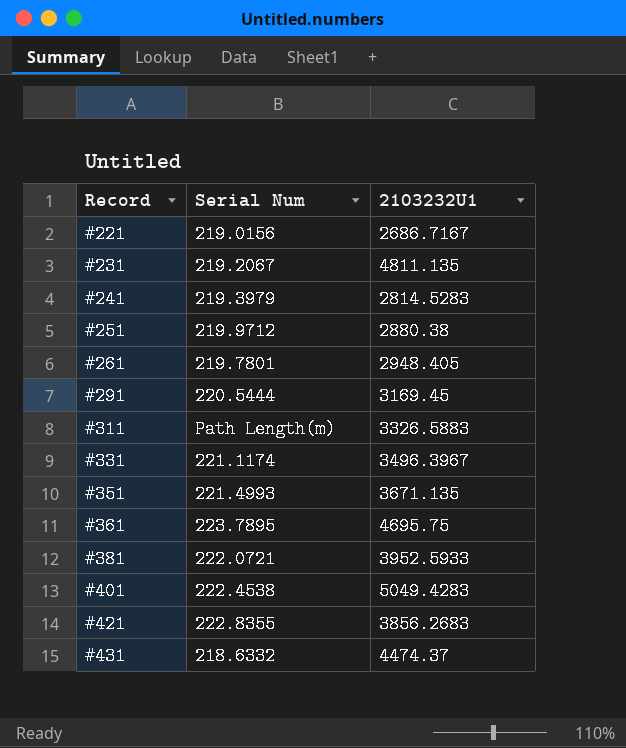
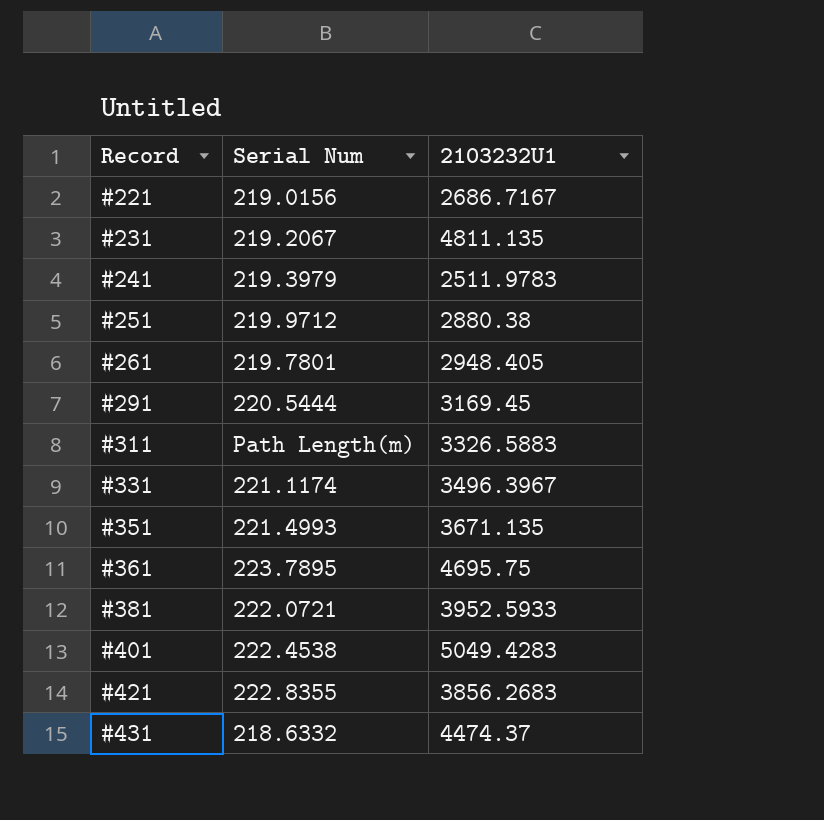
#241 | 2103232U1: 2814.5283 -> 2511.9783

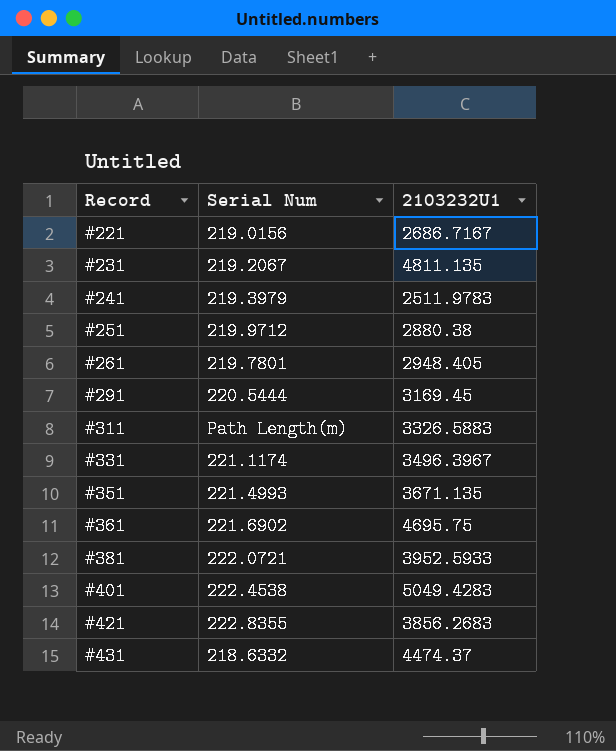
#361 | Serial Num: 223.7895 -> 221.6902

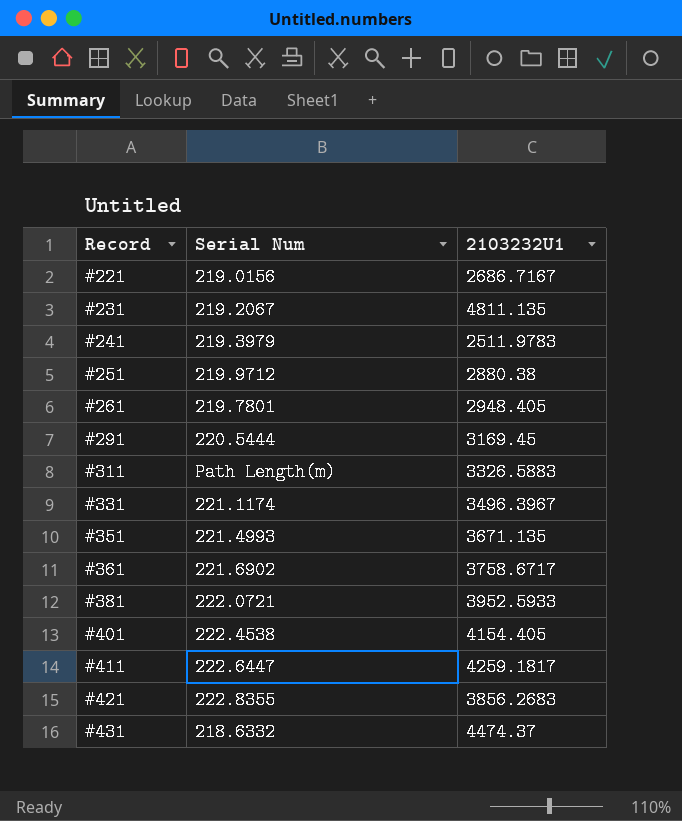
#361 | 2103232U1: 4695.75 -> 3758.6717
#401 | 2103232U1: 5049.4283 -> 4154.405
row #411: none -> 222.6447 | 4259.1817

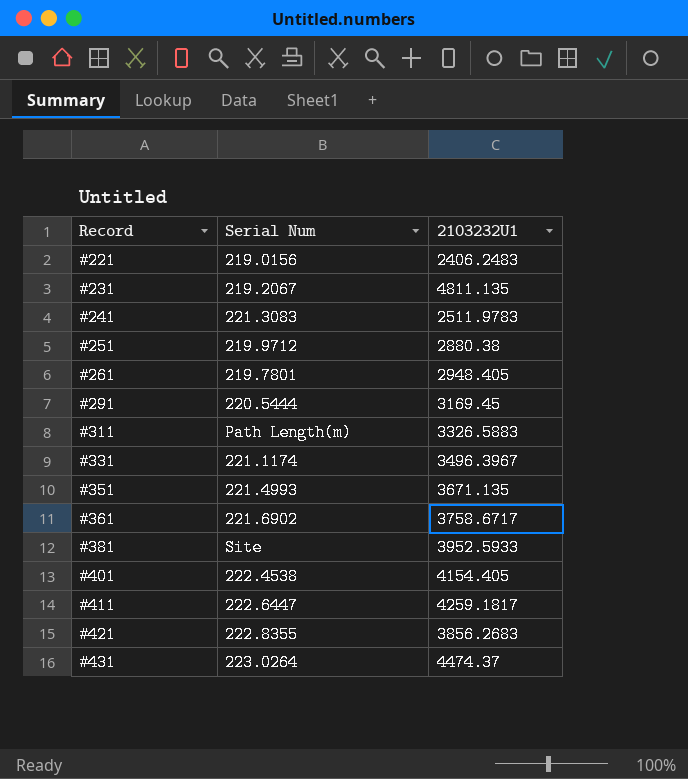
#221 | 2103232U1: 2686.7167 -> 2406.2483
#241 | Serial Num: 219.3979 -> 221.3083
#381 | Serial Num: 222.0721 -> Site
#431 | Serial Num: 218.6332 -> 223.0264

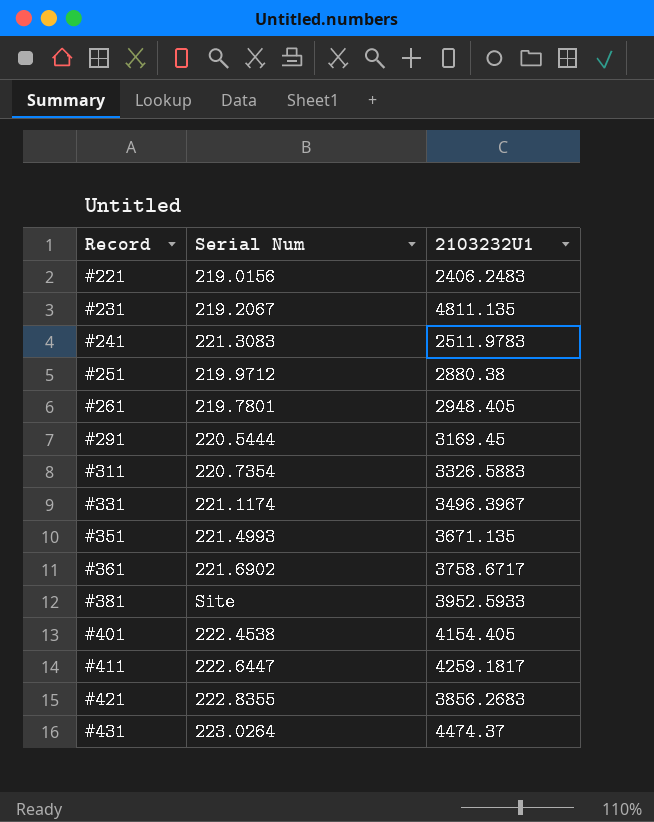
#311 | Serial Num: Path Length(m) -> 220.7354

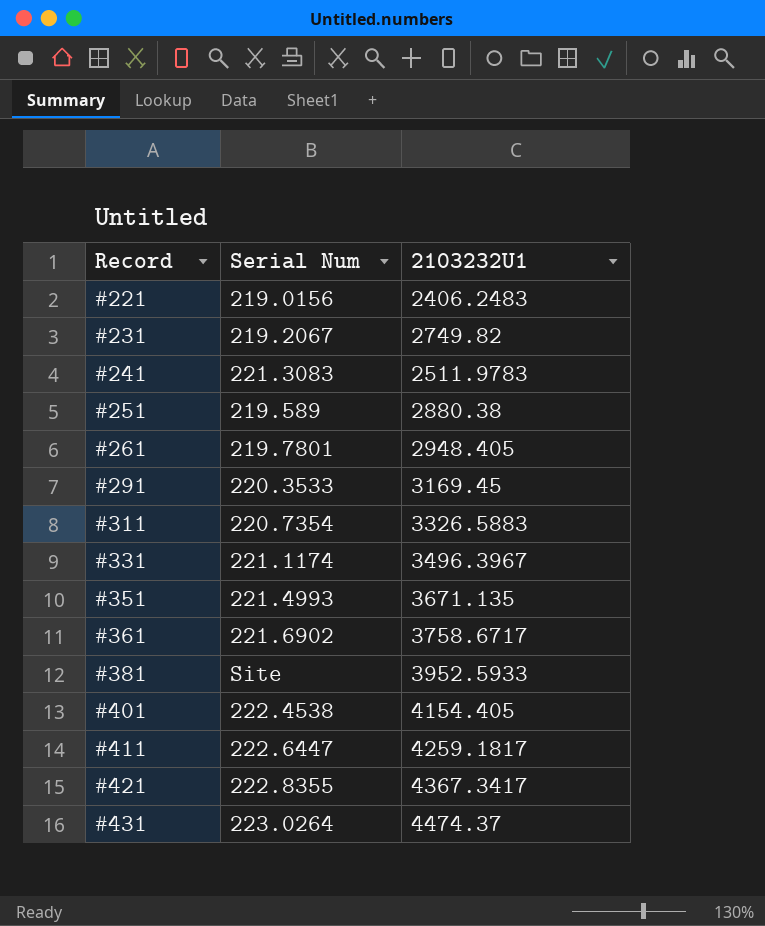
#231 | 2103232U1: 4811.135 -> 2749.82
#251 | Serial Num: 219.9712 -> 219.589
#291 | Serial Num: 220.5444 -> 220.3533
#421 | 2103232U1: 3856.2683 -> 4367.3417

